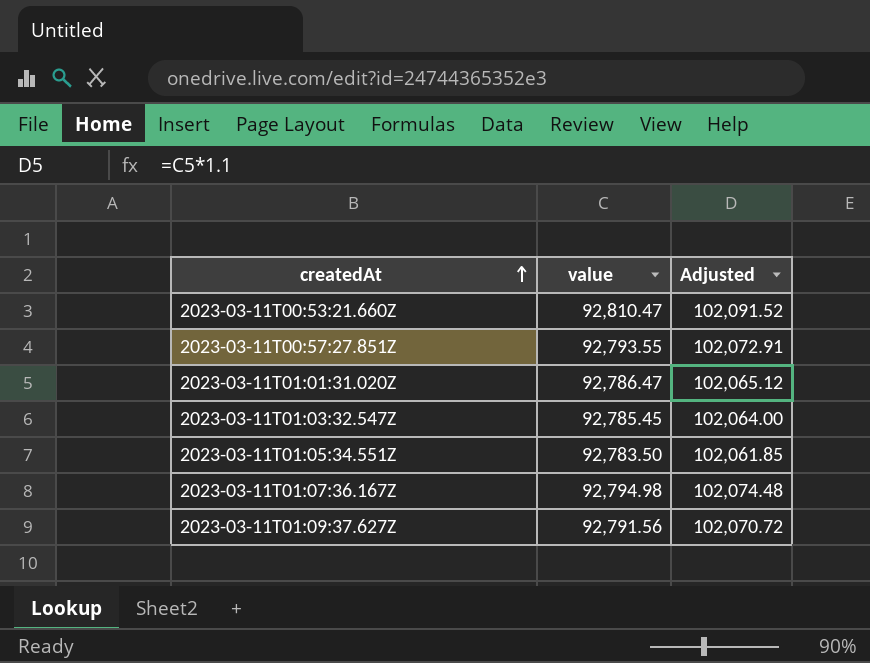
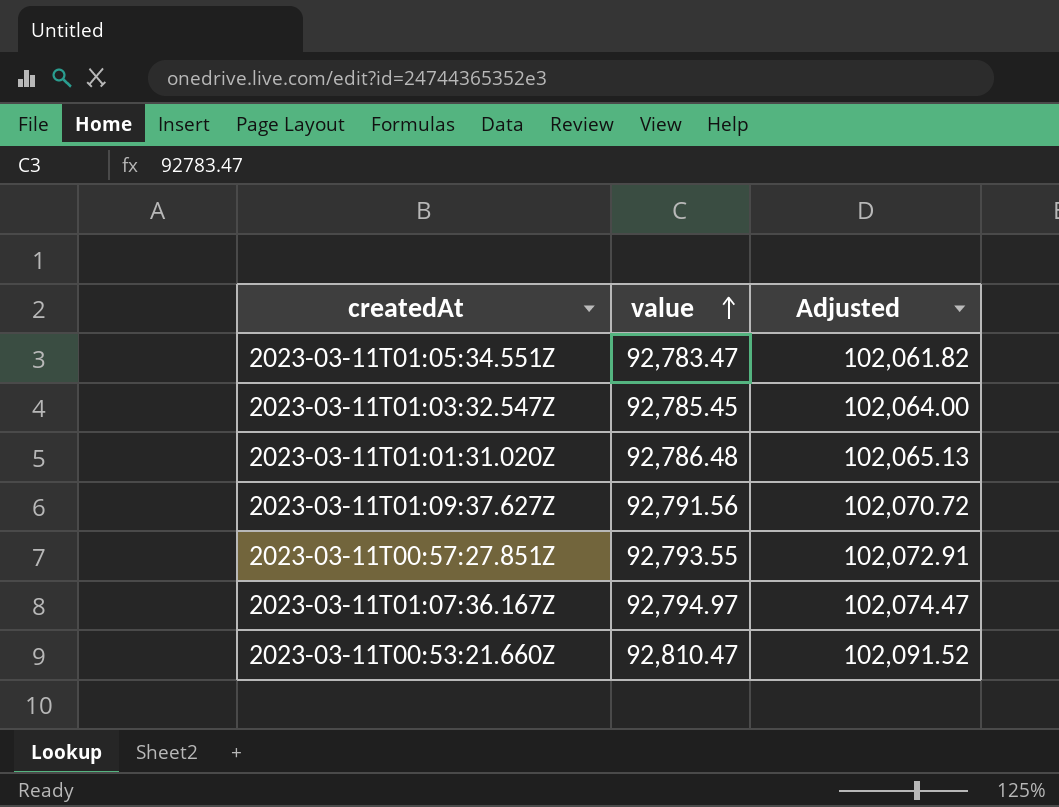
row order: createdAt ascending -> value ascending
2023-03-11T01:05:34.551Z | value: 92,783.50 -> 92,783.47
2023-03-11T01:05:34.551Z | Adjusted: 102,061.85 -> 102,061.82
2023-03-11T01:01:31.020Z | value: 92,786.47 -> 92,786.48
2023-03-11T01:01:31.020Z | Adjusted: 102,065.12 -> 102,065.13
2023-03-11T01:07:36.167Z | value: 92,794.98 -> 92,794.97
2023-03-11T01:07:36.167Z | Adjusted: 102,074.48 -> 102,074.47

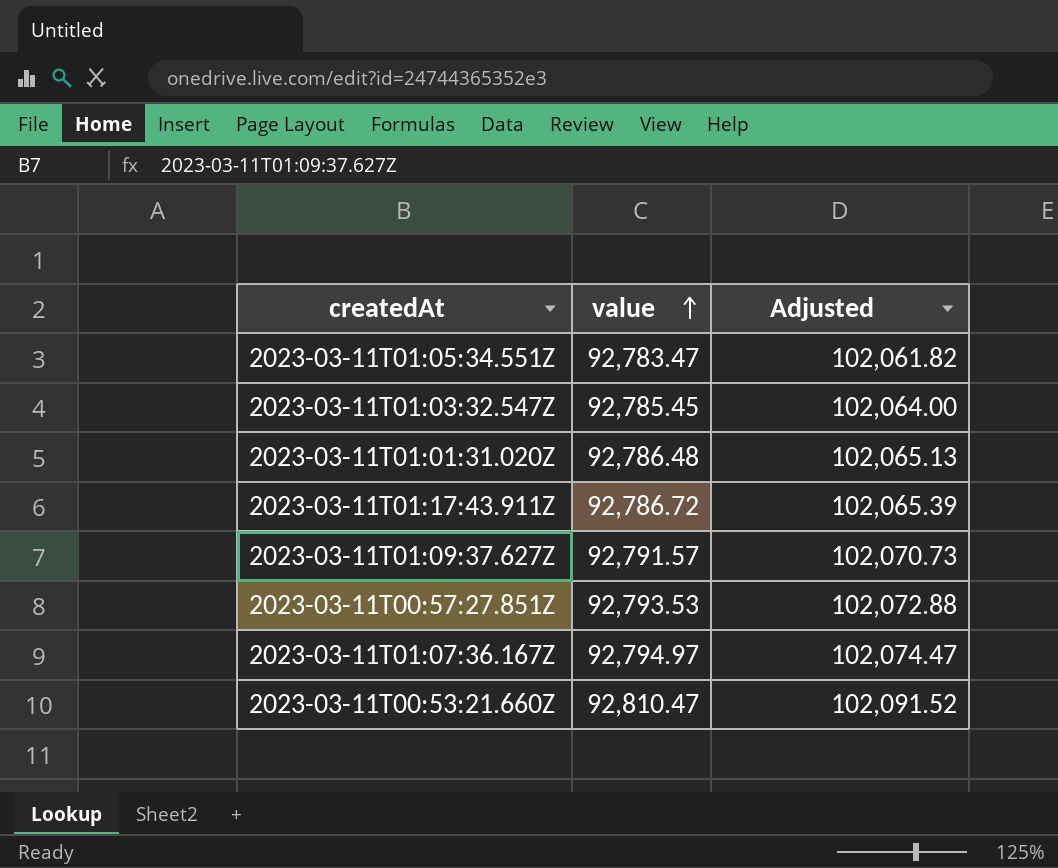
row 2023-03-11T01:17:43.911Z: none -> 92,786.72 | 102,065.39
2023-03-11T01:09:37.627Z | value: 92,791.56 -> 92,791.57
2023-03-11T01:09:37.627Z | Adjusted: 102,070.72 -> 102,070.73
2023-03-11T00:57:27.851Z | value: 92,793.55 -> 92,793.53
2023-03-11T00:57:27.851Z | Adjusted: 102,072.91 -> 102,072.88

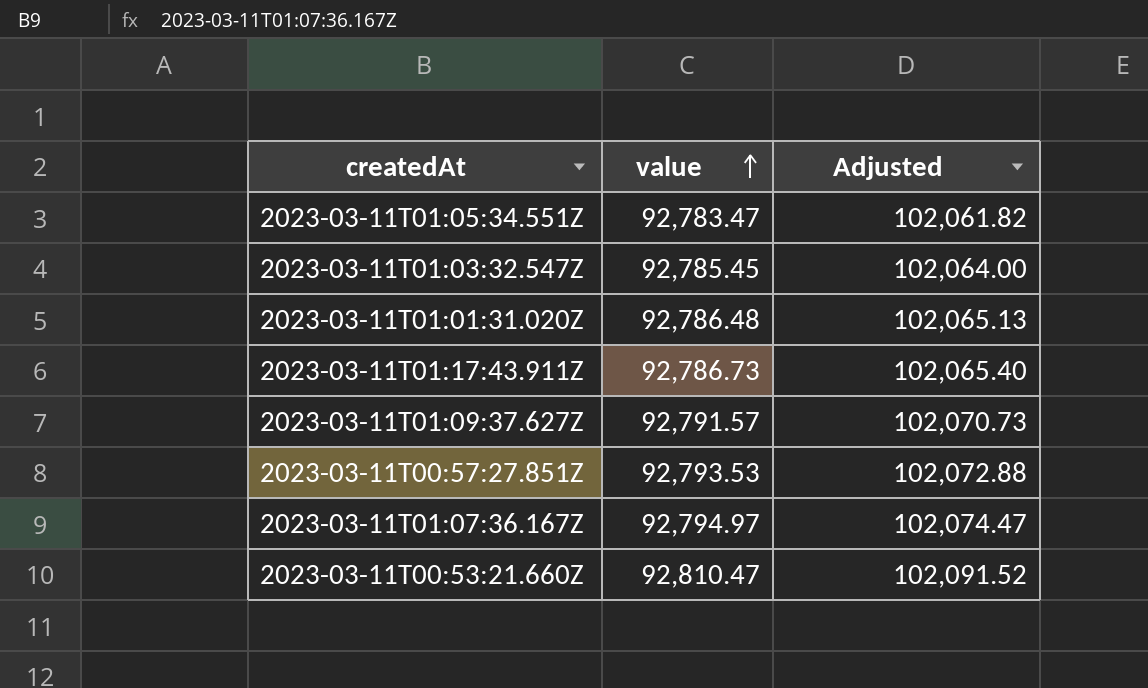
2023-03-11T01:17:43.911Z | value: 92,786.72 -> 92,786.73
2023-03-11T01:17:43.911Z | Adjusted: 102,065.39 -> 102,065.40

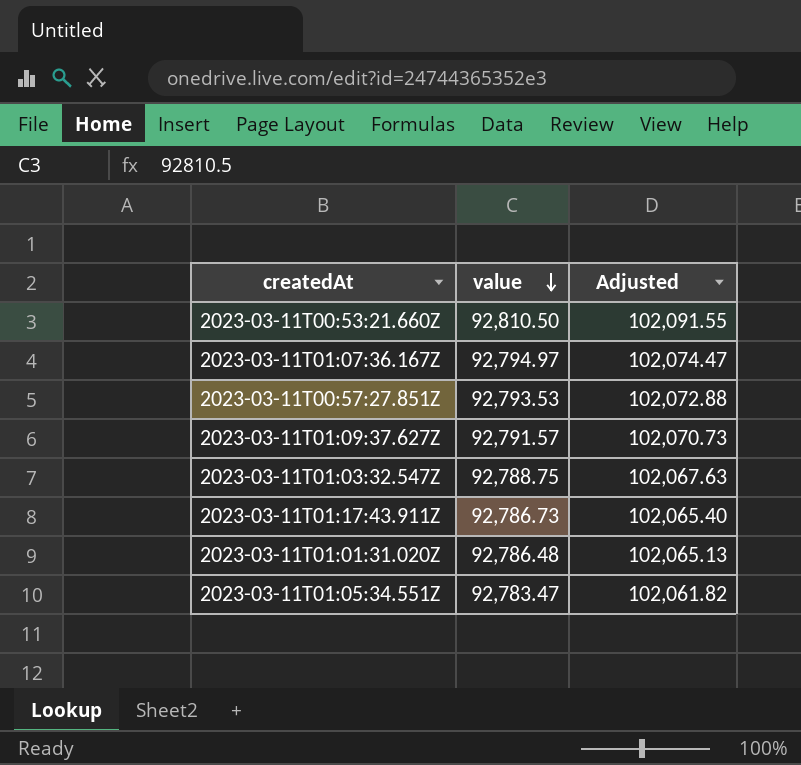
row order: value ascending -> value descending
2023-03-11T00:53:21.660Z | value: 92,810.47 -> 92,810.50
2023-03-11T00:53:21.660Z | Adjusted: 102,091.52 -> 102,091.55
2023-03-11T01:03:32.547Z | value: 92,785.45 -> 92,788.75
2023-03-11T01:03:32.547Z | Adjusted: 102,064.00 -> 102,067.63

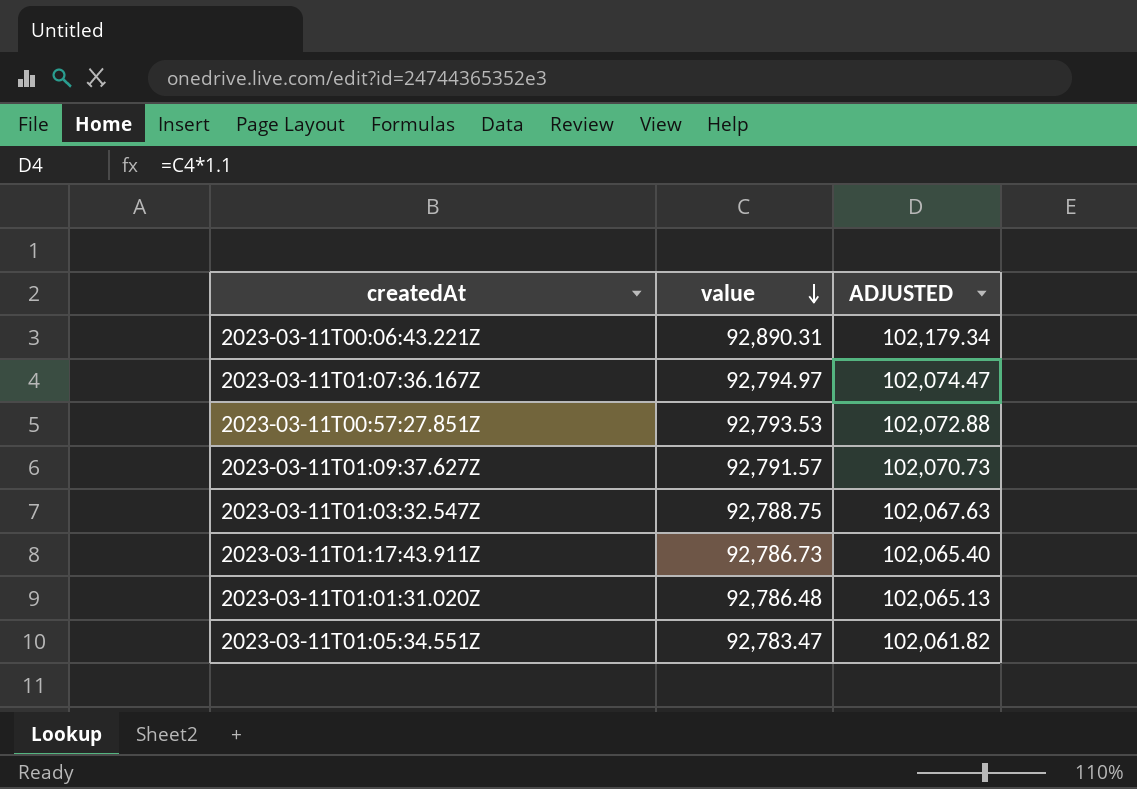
column name: Adjusted -> ADJUSTED
row 2023-03-11T00:53:21.660Z: 92,810.50 | 102,091.55 -> none
row 2023-03-11T00:06:43.221Z: none -> 92,890.31 | 102,179.34

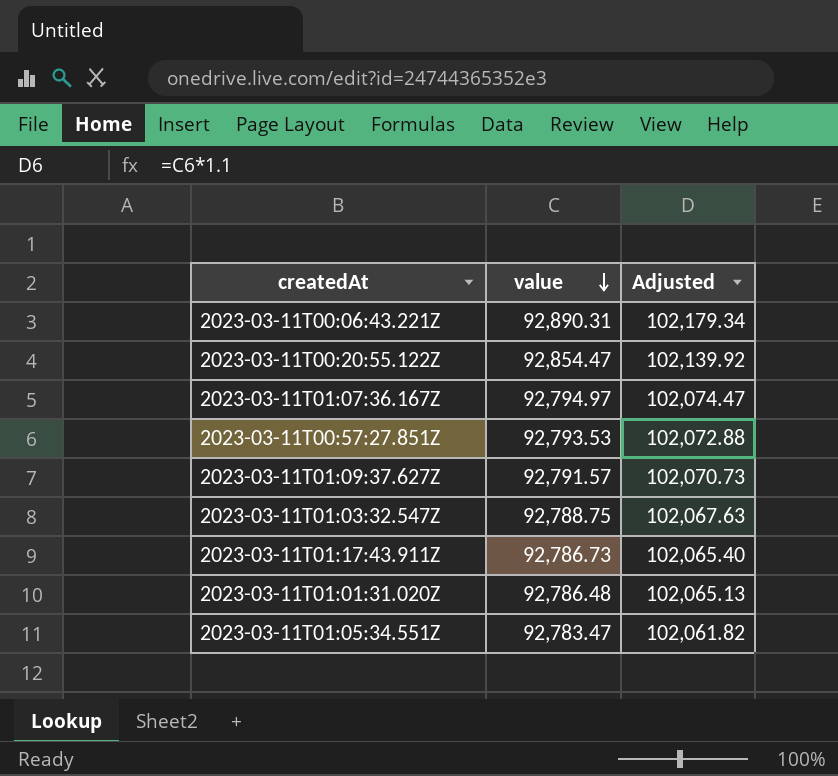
column name: ADJUSTED -> Adjusted
row 2023-03-11T00:20:55.122Z: none -> 92,854.47 | 102,139.92

